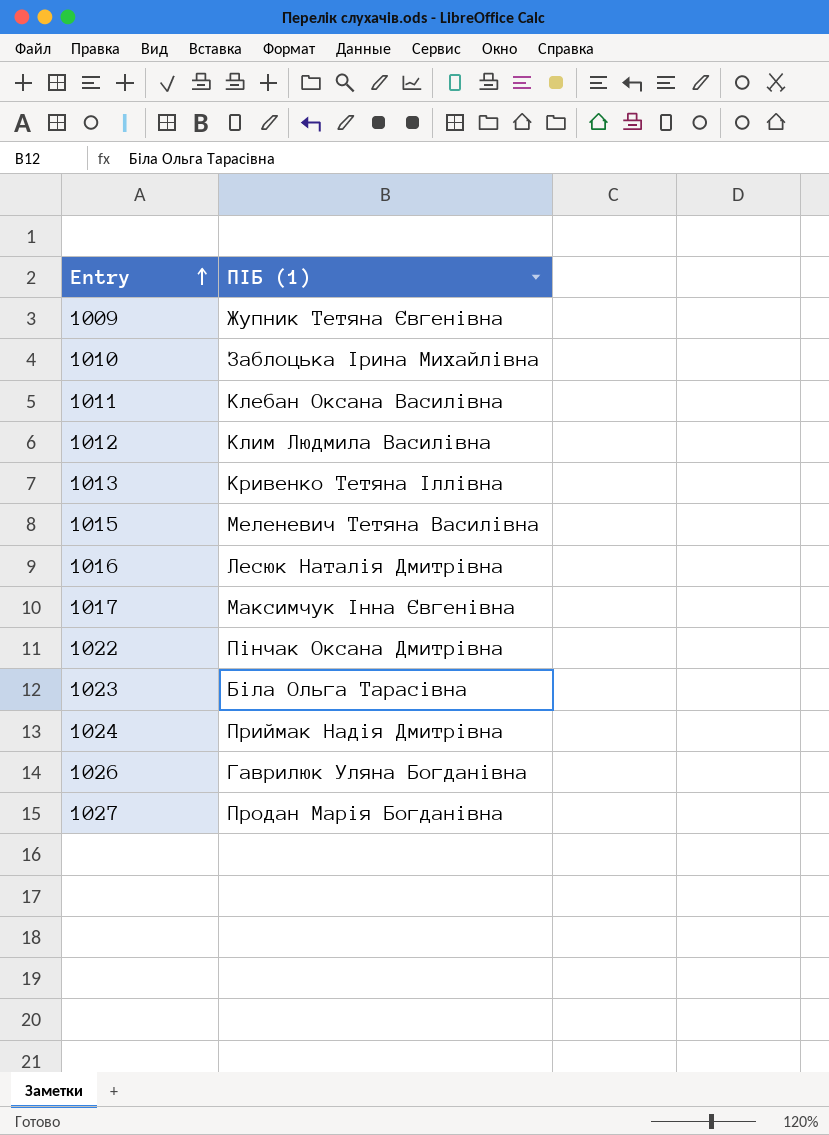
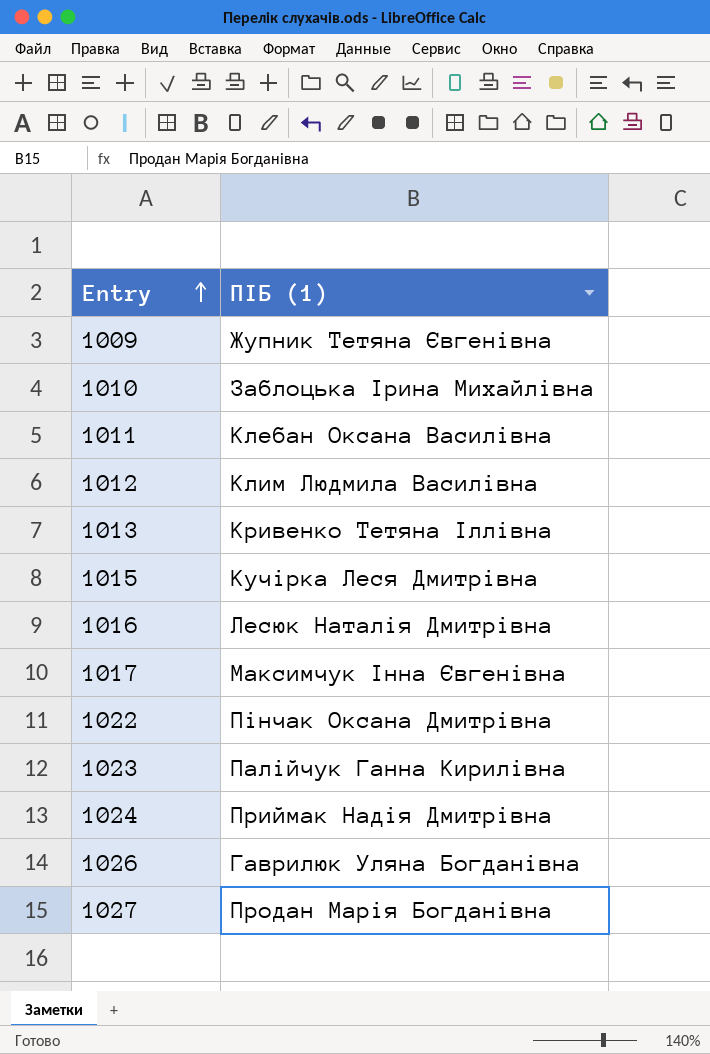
1015 | ПІБ (1): Меленевич Тетяна Василівна -> Кучірка Леся Дмитрівна
1023 | ПІБ (1): Біла Ольга Тарасівна -> Палійчук Ганна Кирилівна

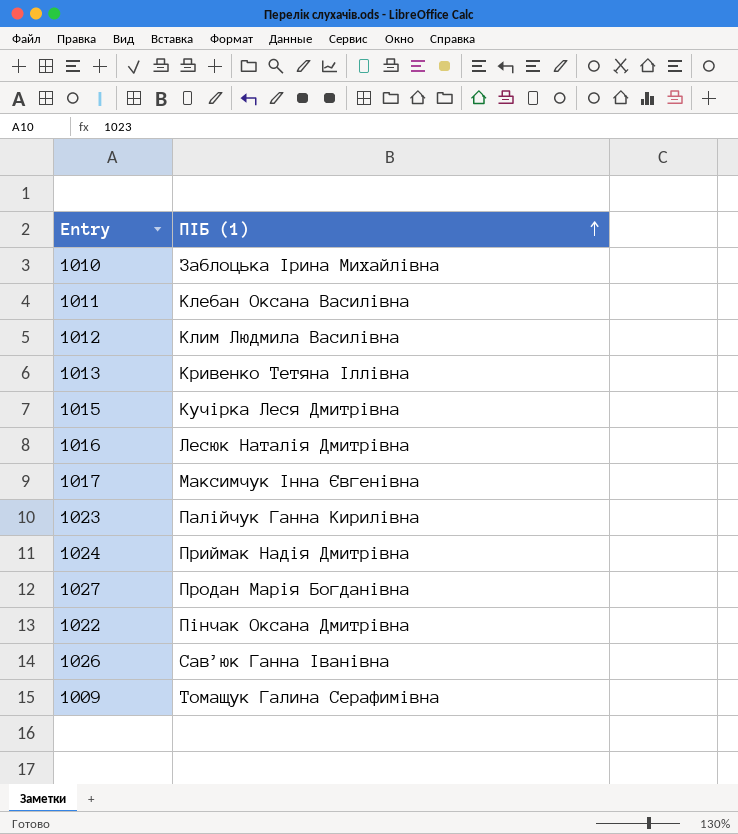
row order: Entry ascending -> ПІБ (1) ascending
1026 | ПІБ (1): Гаврилюк Уляна Богданівна -> Сав’юк Ганна Іванівна
1009 | ПІБ (1): Жупник Тетяна Євгенівна -> Томащук Галина Серафимівна

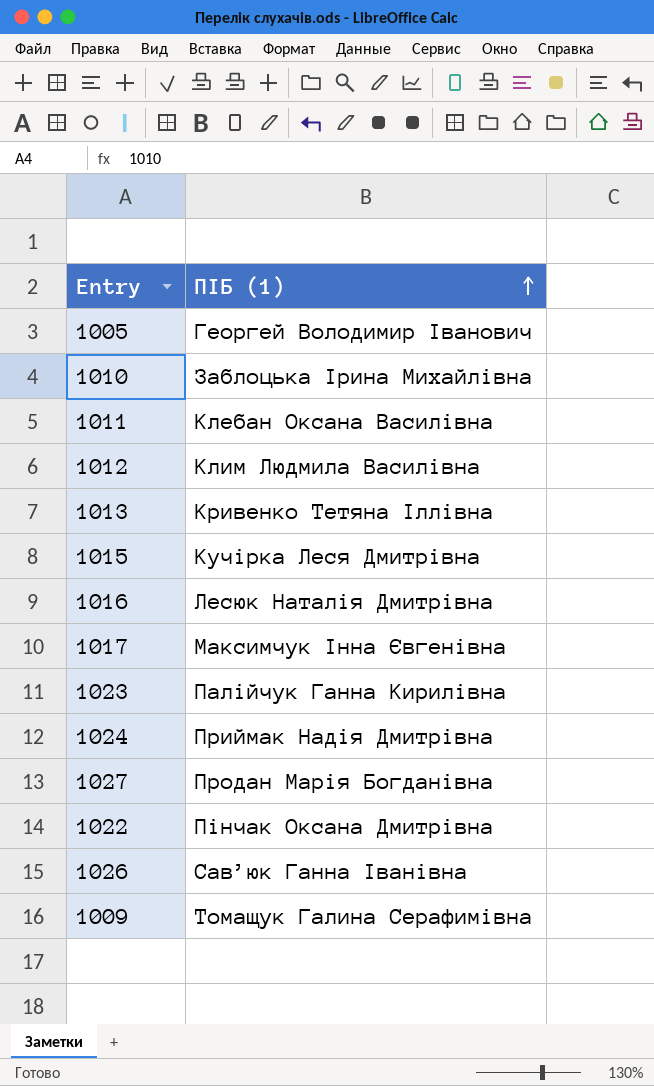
row 1005: none -> Георгей Володимир Іванович

